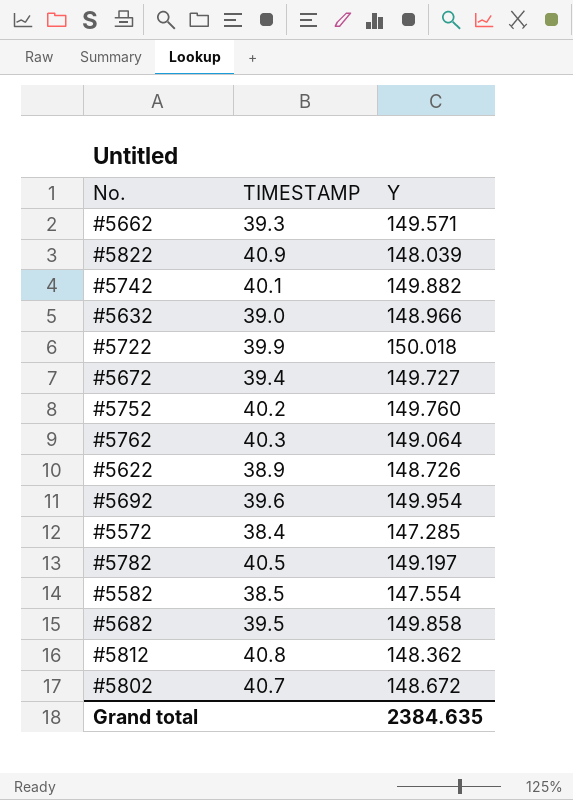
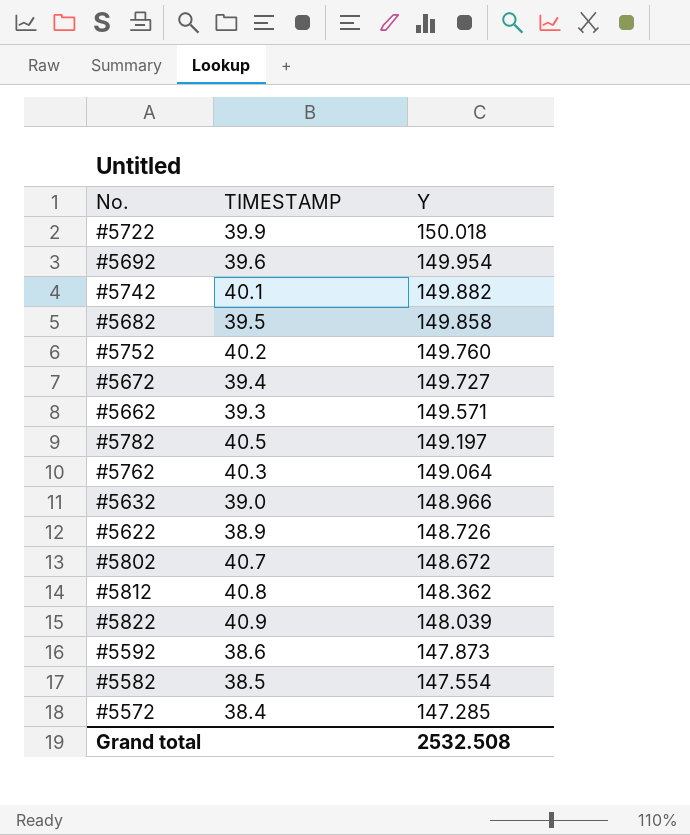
row order: none -> Y descending
row #5592: none -> 38.6 | 147.873
Grand total | Y: 2384.635 -> 2532.508

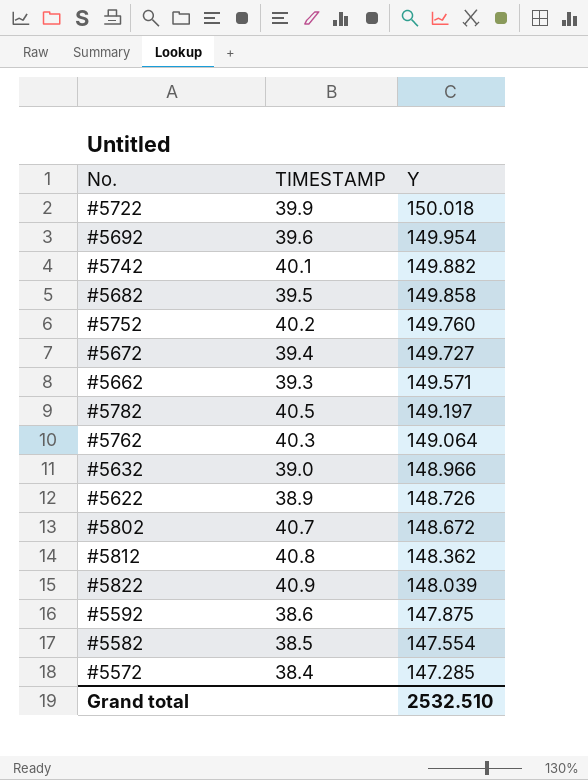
#5592 | Y: 147.873 -> 147.875
Grand total | Y: 2532.508 -> 2532.510

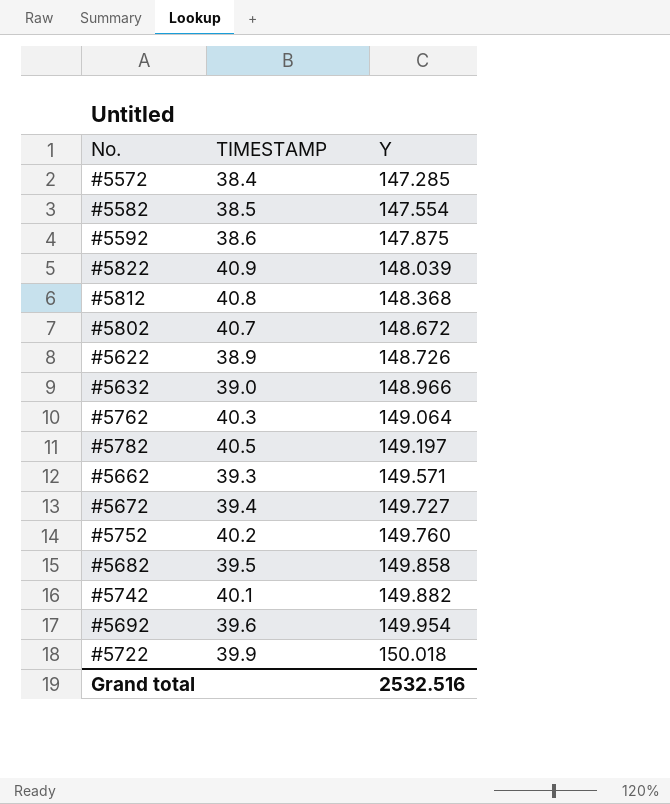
row order: Y descending -> Y ascending
#5812 | Y: 148.362 -> 148.368
Grand total | Y: 2532.510 -> 2532.516

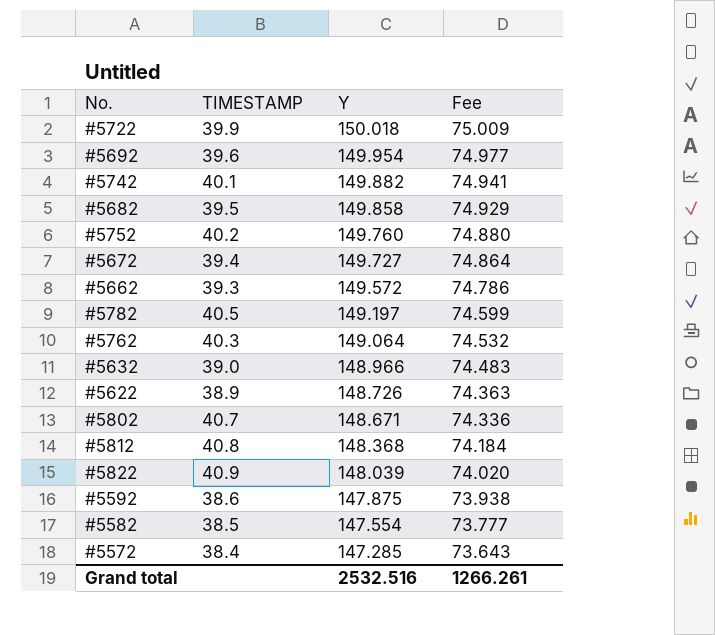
row order: Y ascending -> Y descending
column Fee | formula: none -> [Y] * 0.5
#5662 | Y: 149.571 -> 149.572
#5802 | Y: 148.672 -> 148.671

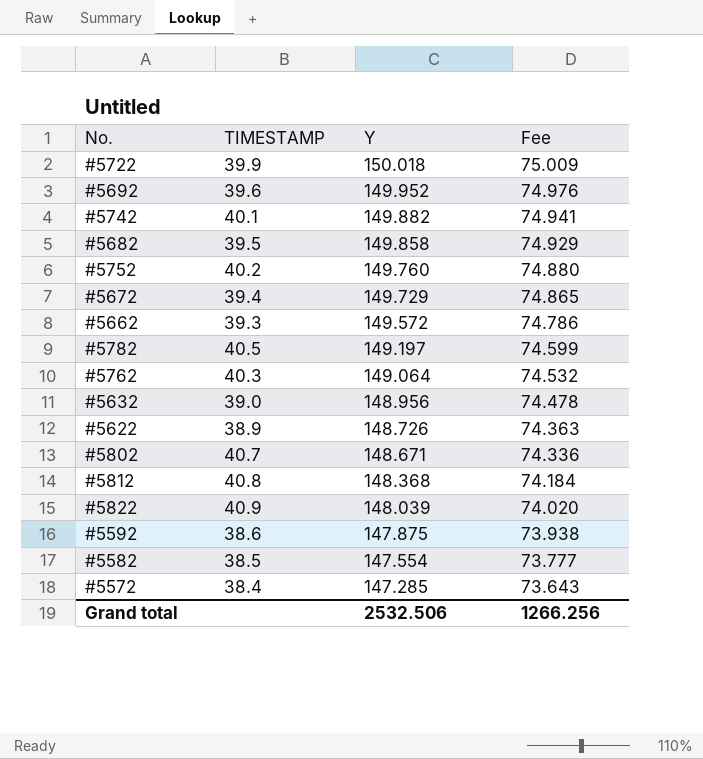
#5692 | Y: 149.954 -> 149.952
#5692 | Fee: 74.977 -> 74.976
#5672 | Y: 149.727 -> 149.729
#5672 | Fee: 74.864 -> 74.865
#5632 | Y: 148.966 -> 148.956
#5632 | Fee: 74.483 -> 74.478
Grand total | Y: 2532.516 -> 2532.506
Grand total | Fee: 1266.261 -> 1266.256

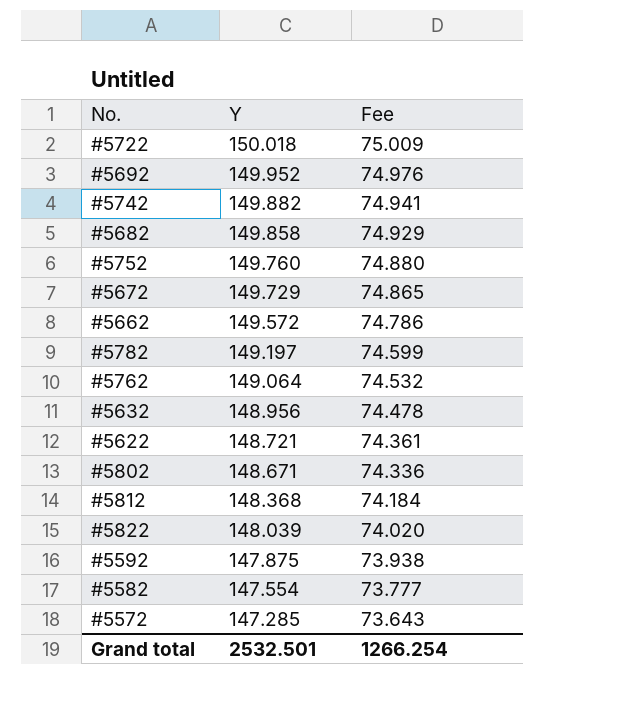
column TIMESTAMP | position: 2 -> none
#5622 | Y: 148.726 -> 148.721
#5622 | Fee: 74.363 -> 74.361
Grand total | Y: 2532.506 -> 2532.501
Grand total | Fee: 1266.256 -> 1266.254

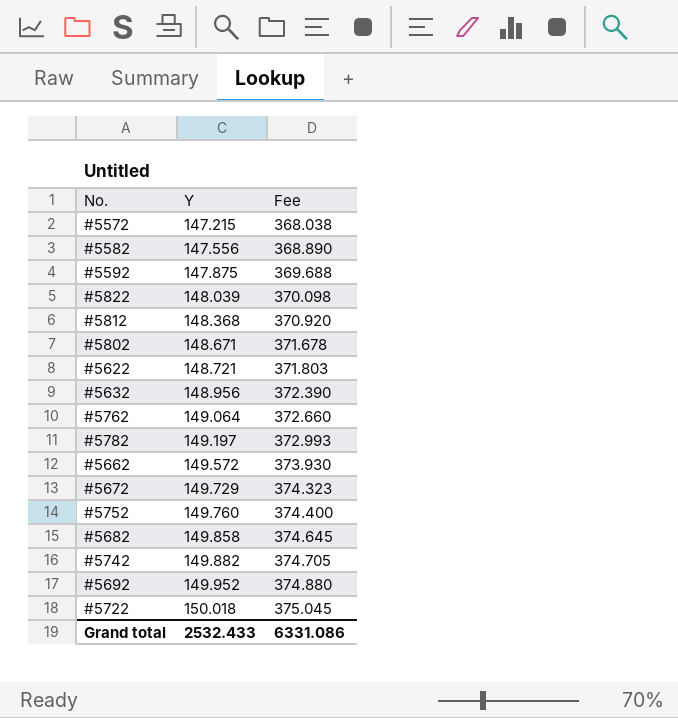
row order: Y descending -> Y ascending
column Fee | formula: [Y] * 0.5 -> [Y] * 2.5
#5572 | Y: 147.285 -> 147.215
#5582 | Y: 147.554 -> 147.556
Grand total | Y: 2532.501 -> 2532.433
Grand total | Fee: 1266.254 -> 6331.086

